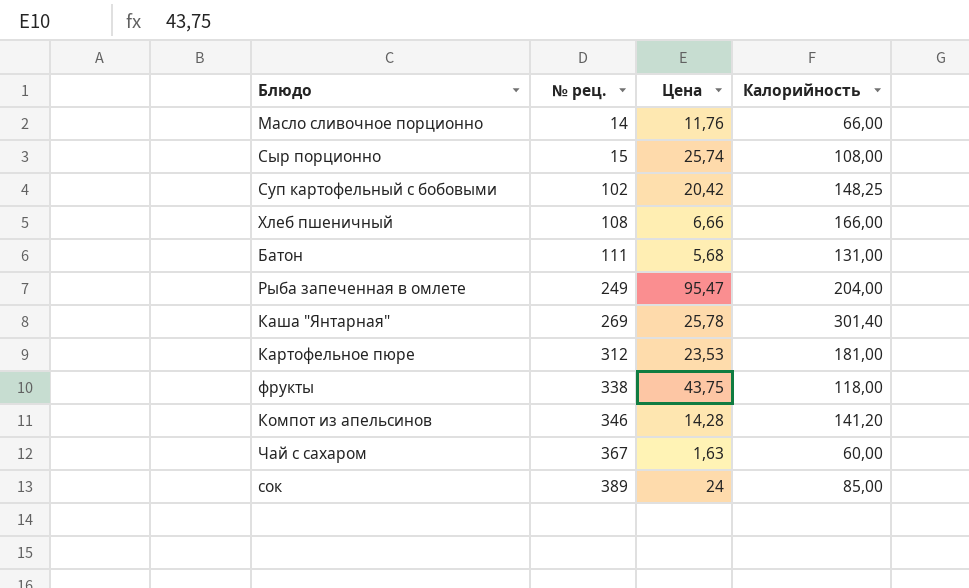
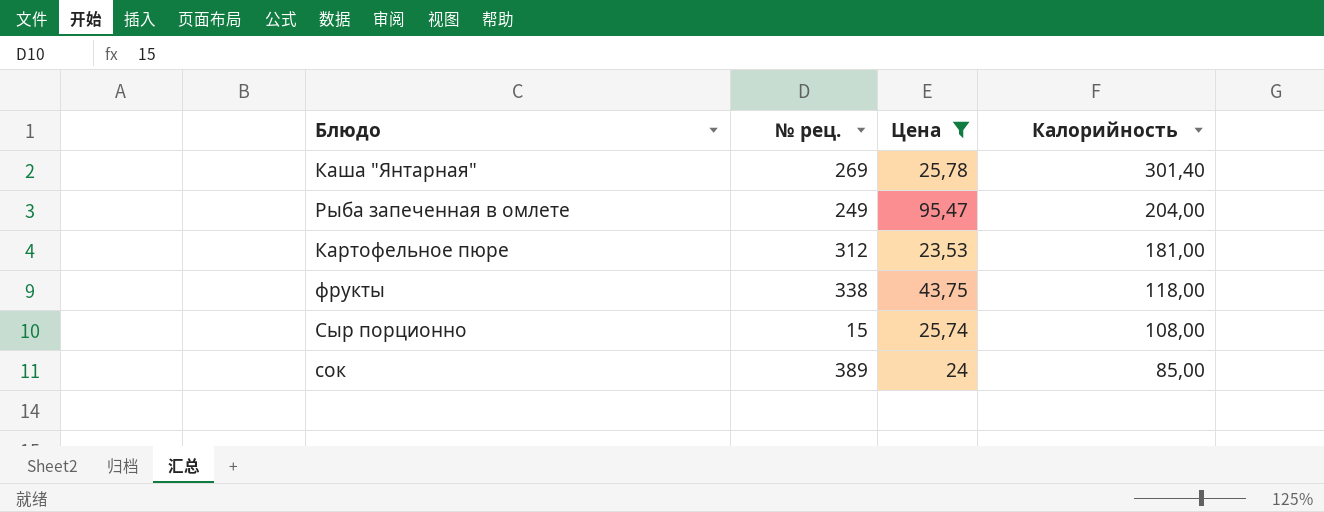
filter: none -> Цена >= 23,53
row order: № рец. ascending -> Калорийность descending

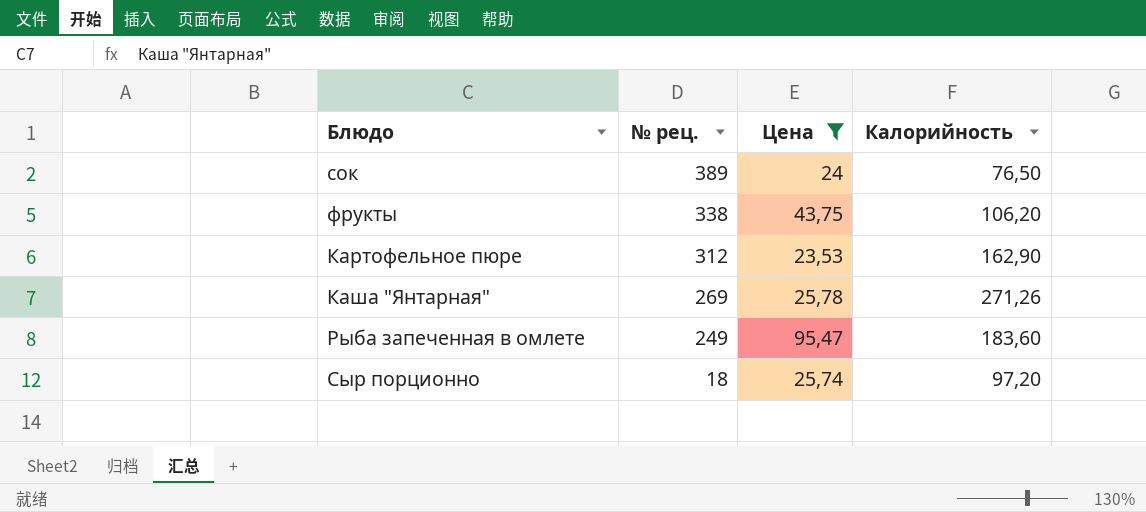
row order: Калорийность descending -> № рец. descending
сок | Калорийность: 85,00 -> 76,50
фрукты | Калорийность: 118,00 -> 106,20
Картофельное пюре | Калорийность: 181,00 -> 162,90
Каша "Янтарная" | Калорийность: 301,40 -> 271,26
Рыба запеченная в омлете | Калорийность: 204,00 -> 183,60
Сыр порционно | № рец.: 15 -> 18
Сыр порционно | Калорийность: 108,00 -> 97,20

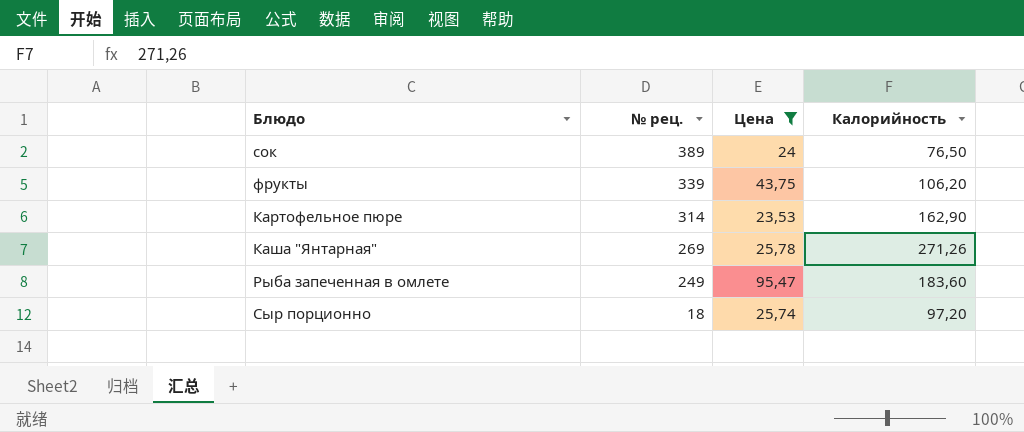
фрукты | № рец.: 338 -> 339
Картофельное пюре | № рец.: 312 -> 314

